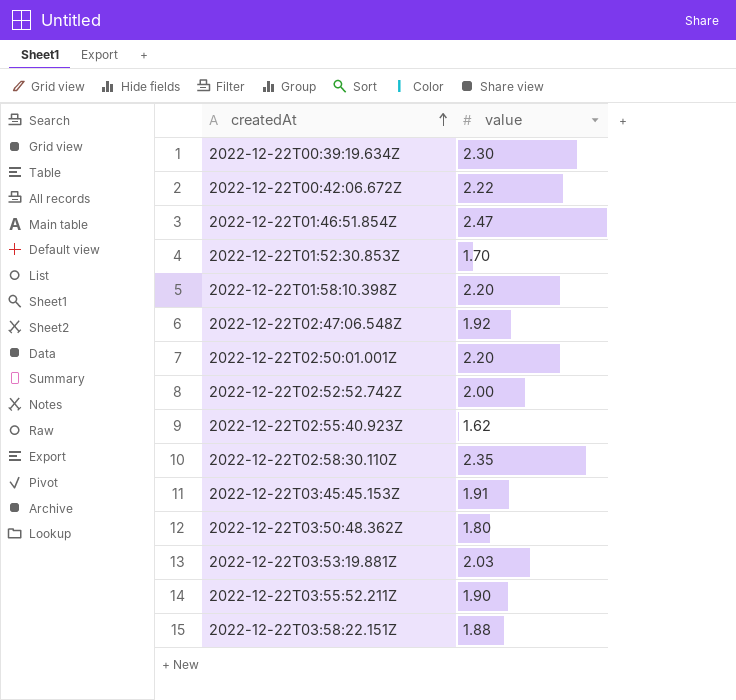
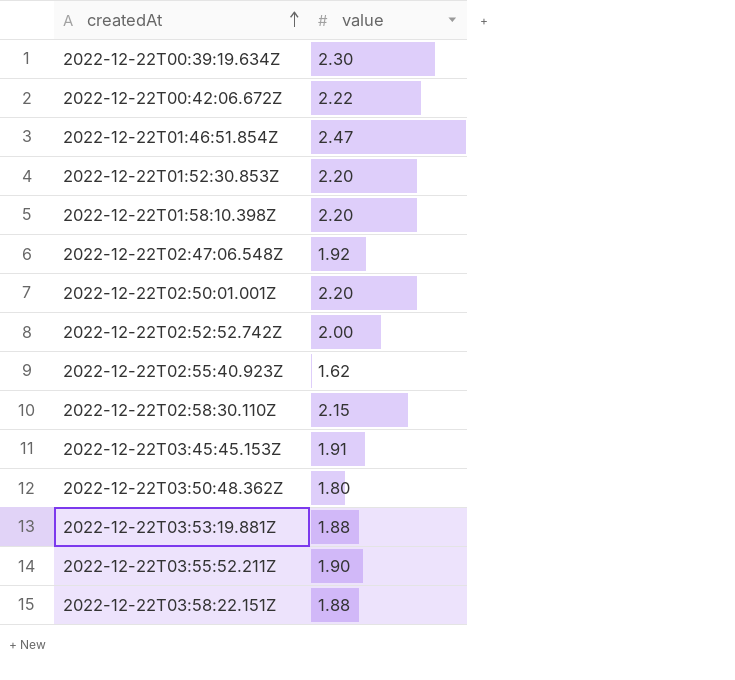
2022-12-22T01:52:30.853Z | value: 1.70 -> 2.20
2022-12-22T02:58:30.110Z | value: 2.35 -> 2.15
2022-12-22T03:53:19.881Z | value: 2.03 -> 1.88

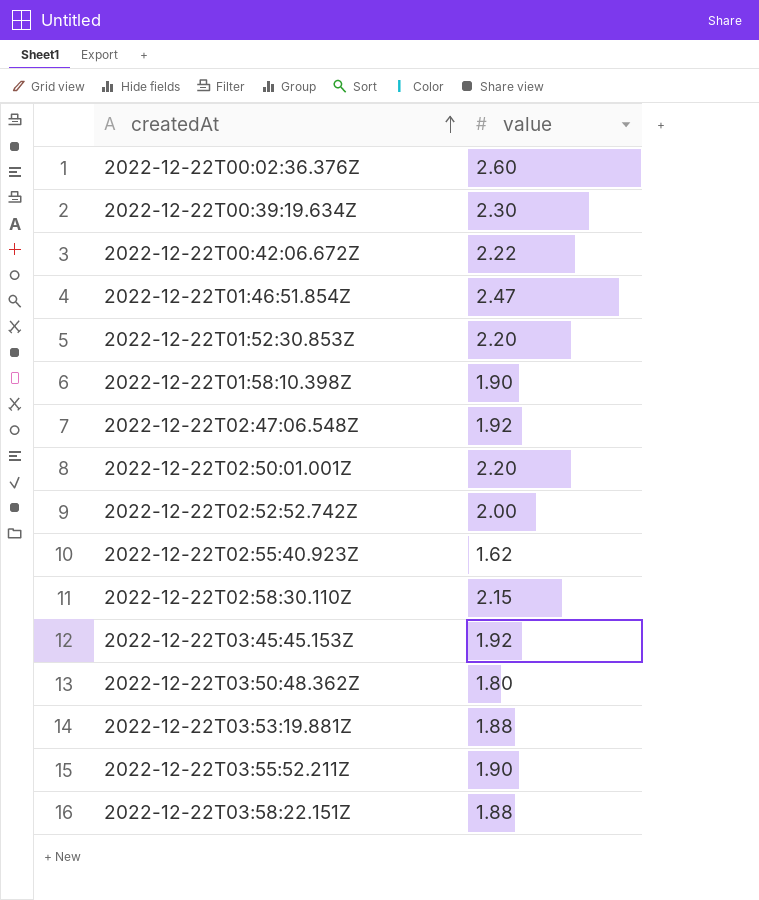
row 2022-12-22T00:02:36.376Z: none -> 2.60
2022-12-22T01:58:10.398Z | value: 2.20 -> 1.90
2022-12-22T03:45:45.153Z | value: 1.91 -> 1.92

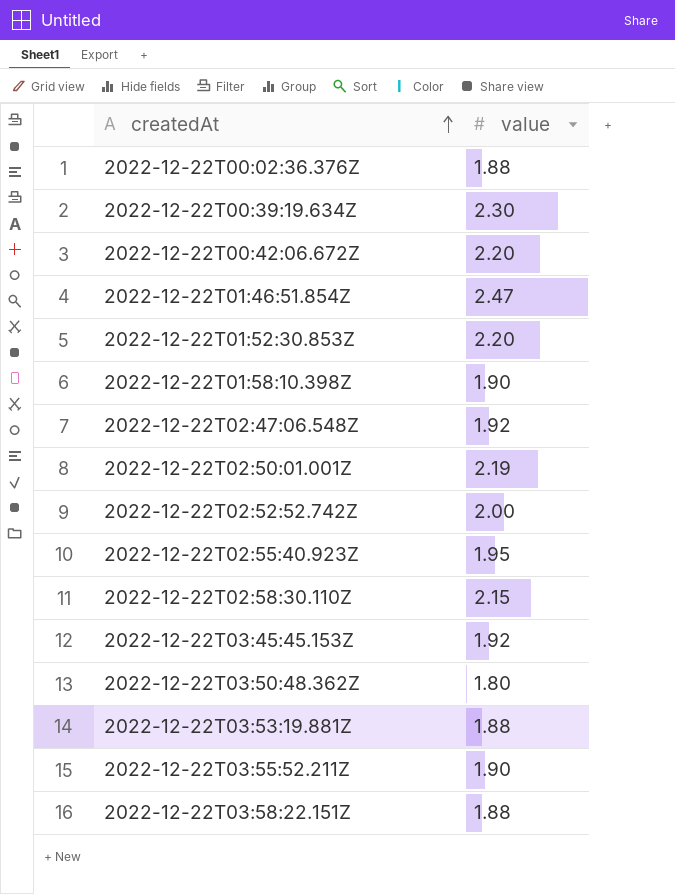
2022-12-22T00:02:36.376Z | value: 2.60 -> 1.88
2022-12-22T00:42:06.672Z | value: 2.22 -> 2.20
2022-12-22T02:50:01.001Z | value: 2.20 -> 2.19
2022-12-22T02:55:40.923Z | value: 1.62 -> 1.95

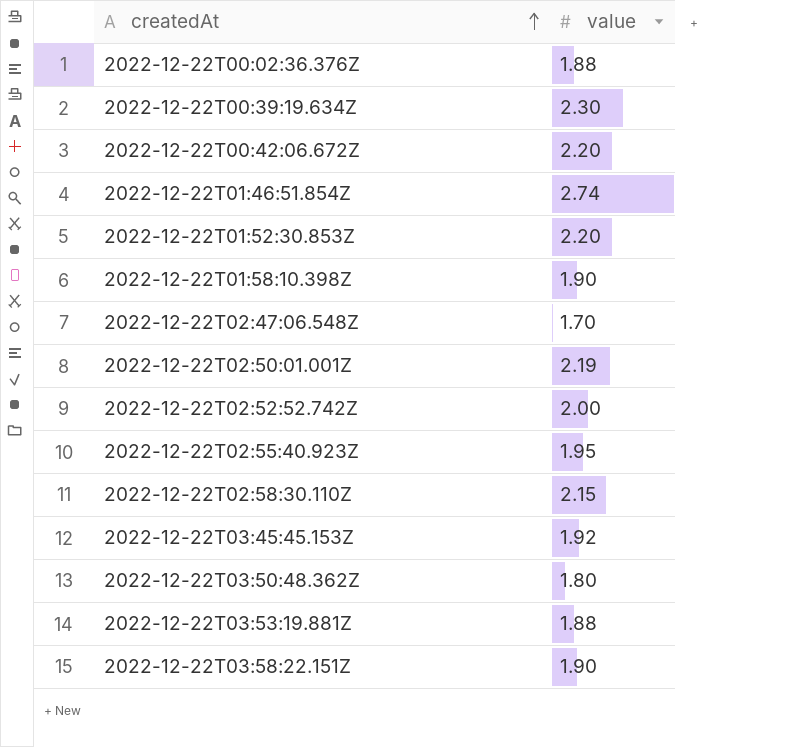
row 2022-12-22T03:55:52.211Z: 1.90 -> none
2022-12-22T01:46:51.854Z | value: 2.47 -> 2.74
2022-12-22T02:47:06.548Z | value: 1.92 -> 1.70
2022-12-22T03:58:22.151Z | value: 1.88 -> 1.90

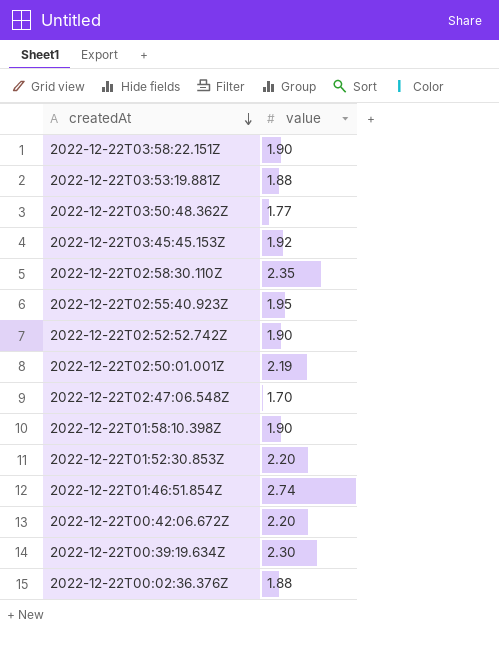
row order: createdAt ascending -> createdAt descending
2022-12-22T03:50:48.362Z | value: 1.80 -> 1.77
2022-12-22T02:58:30.110Z | value: 2.15 -> 2.35
2022-12-22T02:52:52.742Z | value: 2.00 -> 1.90

